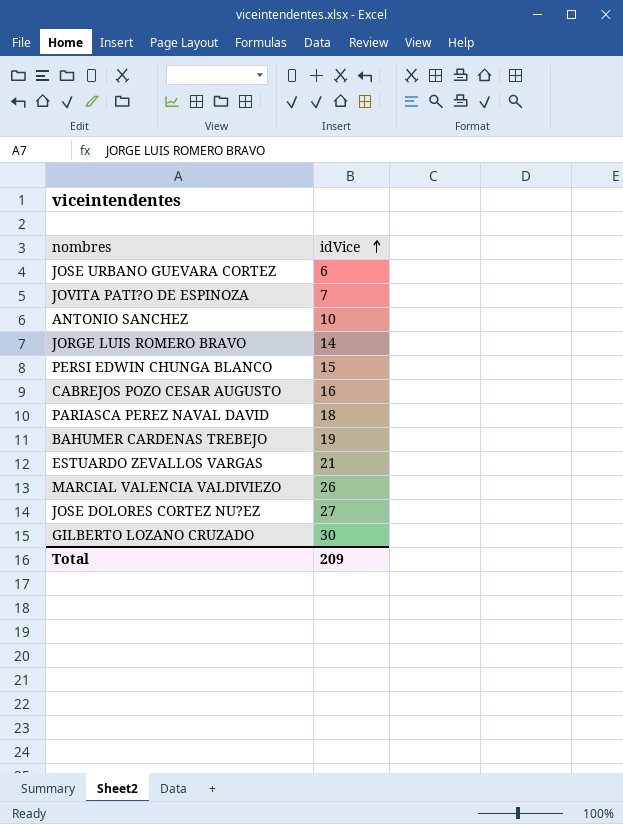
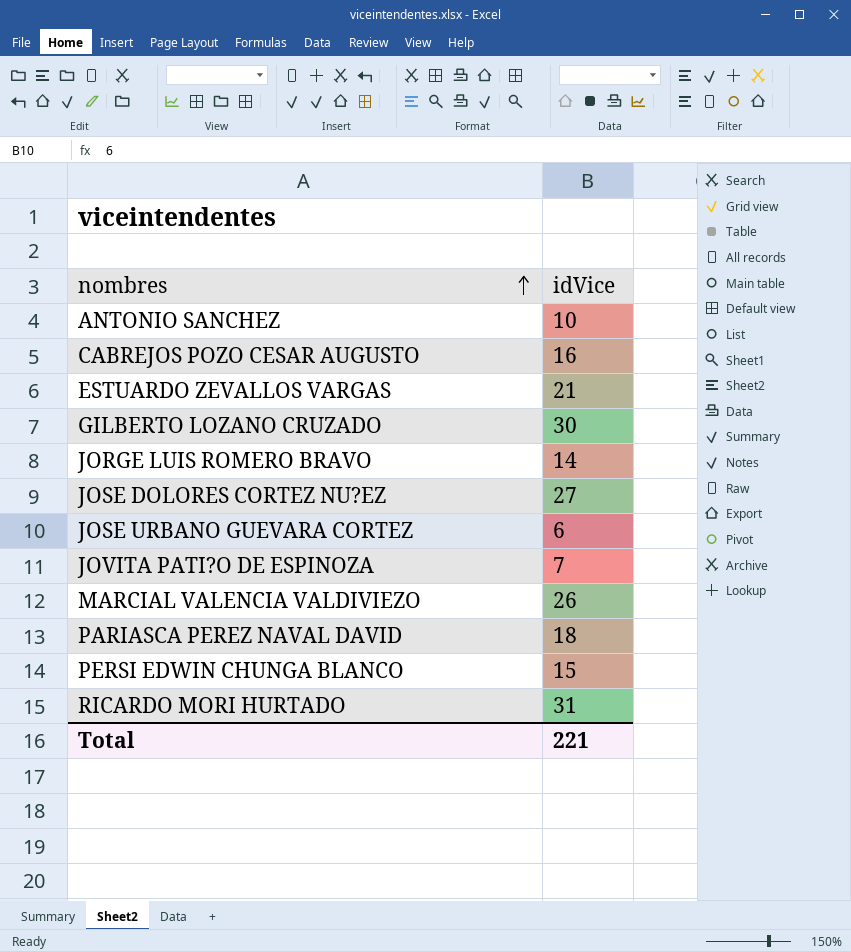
row order: idVice ascending -> nombres ascending
row BAHUMER CARDENAS TREBEJO: 19 -> none
row RICARDO MORI HURTADO: none -> 31
Total | idVice: 209 -> 221

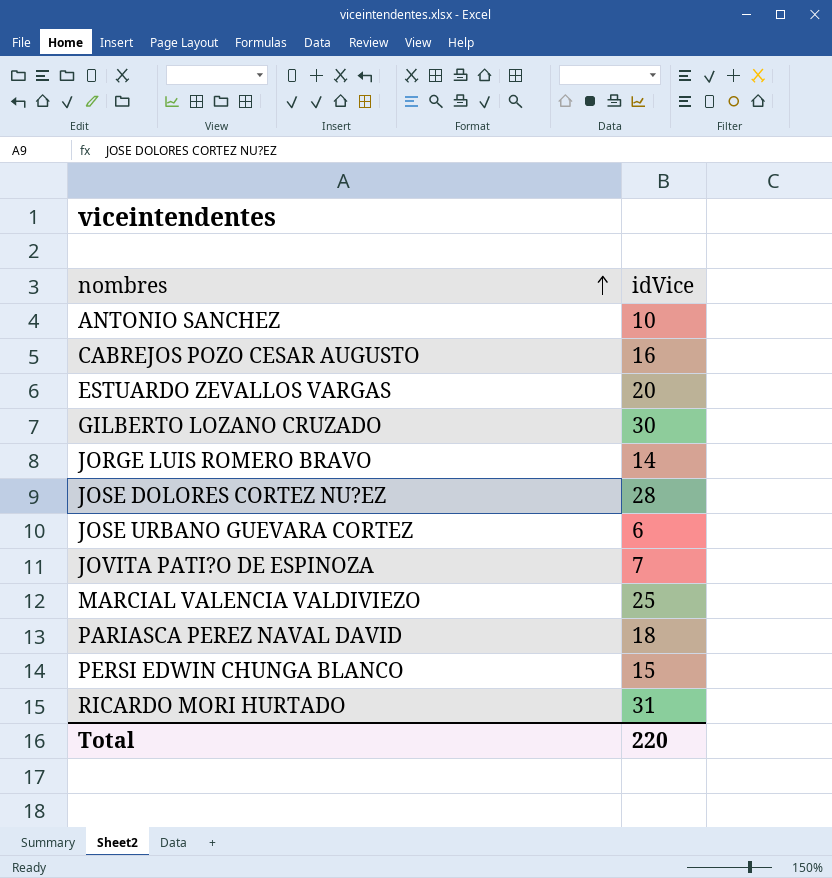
ESTUARDO ZEVALLOS VARGAS | idVice: 21 -> 20
JOSE DOLORES CORTEZ NU?EZ | idVice: 27 -> 28
MARCIAL VALENCIA VALDIVIEZO | idVice: 26 -> 25
Total | idVice: 221 -> 220

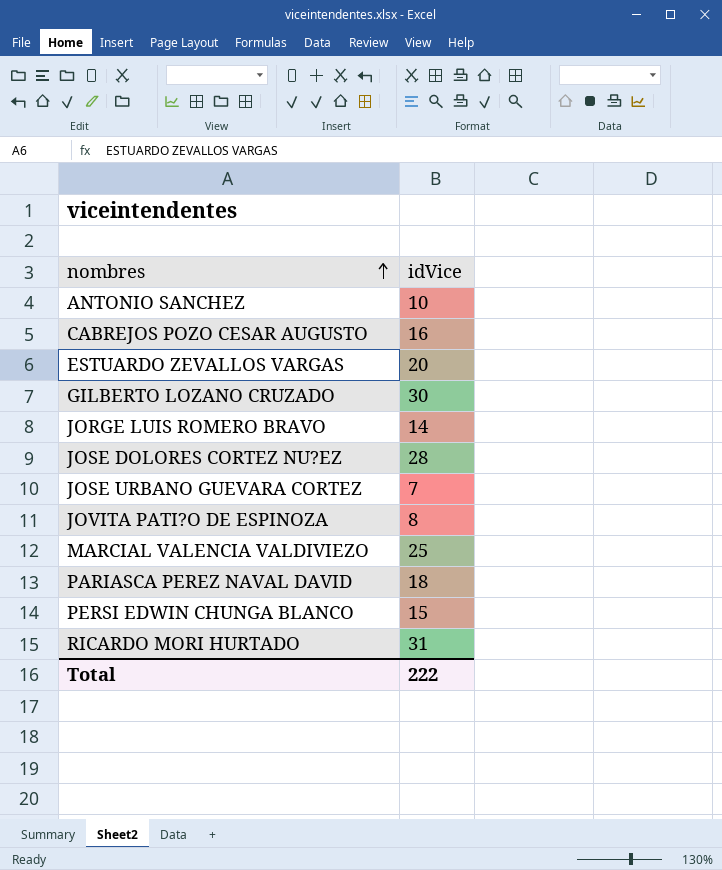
JOSE URBANO GUEVARA CORTEZ | idVice: 6 -> 7
JOVITA PATI?O DE ESPINOZA | idVice: 7 -> 8
Total | idVice: 220 -> 222

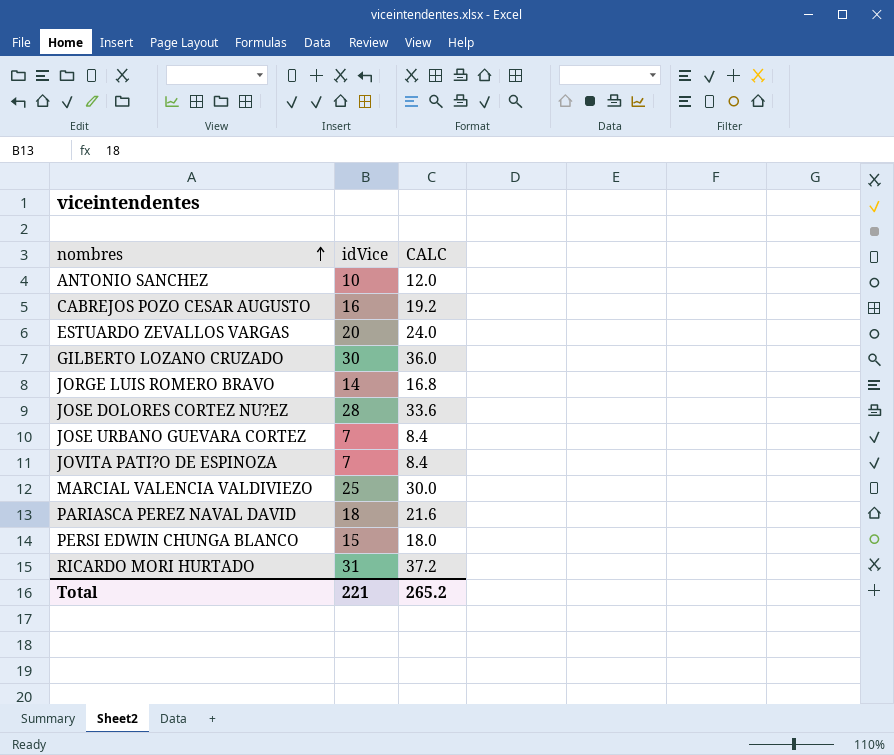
column CALC | formula: none -> [idVice] * 1.2
JOVITA PATI?O DE ESPINOZA | idVice: 8 -> 7
Total | idVice: 222 -> 221

